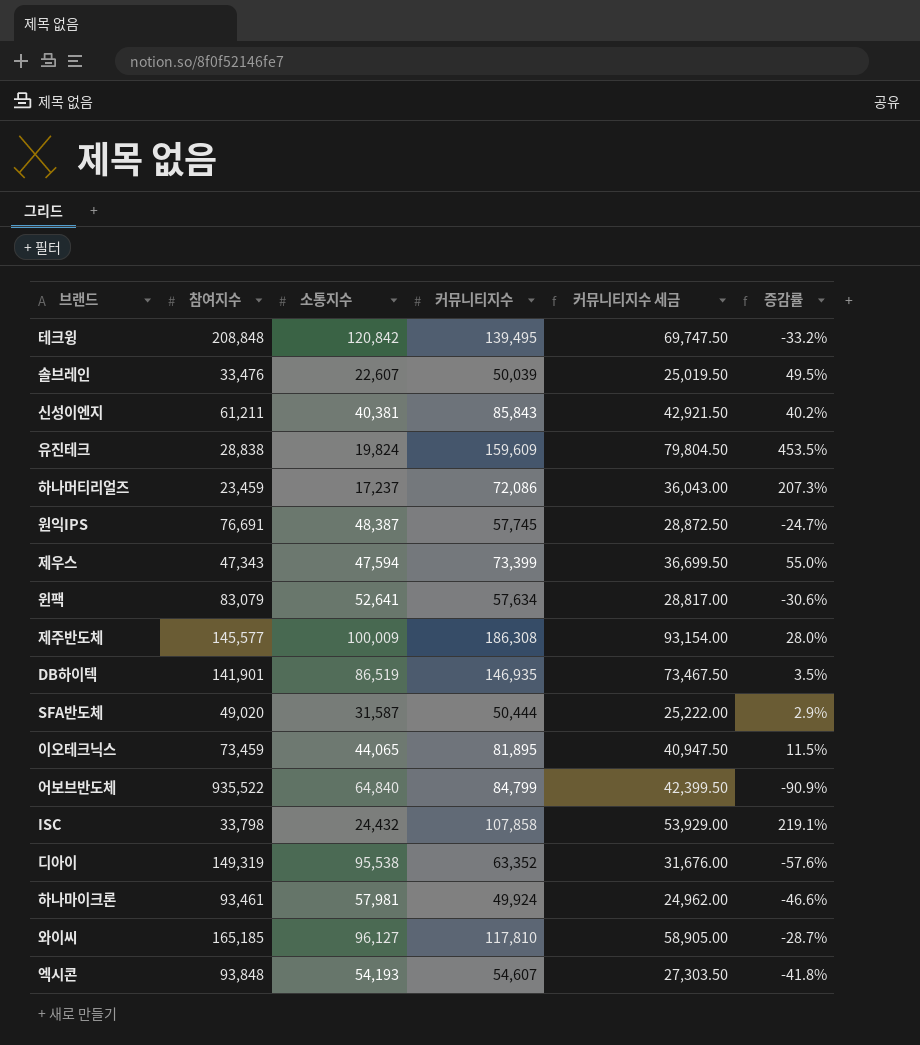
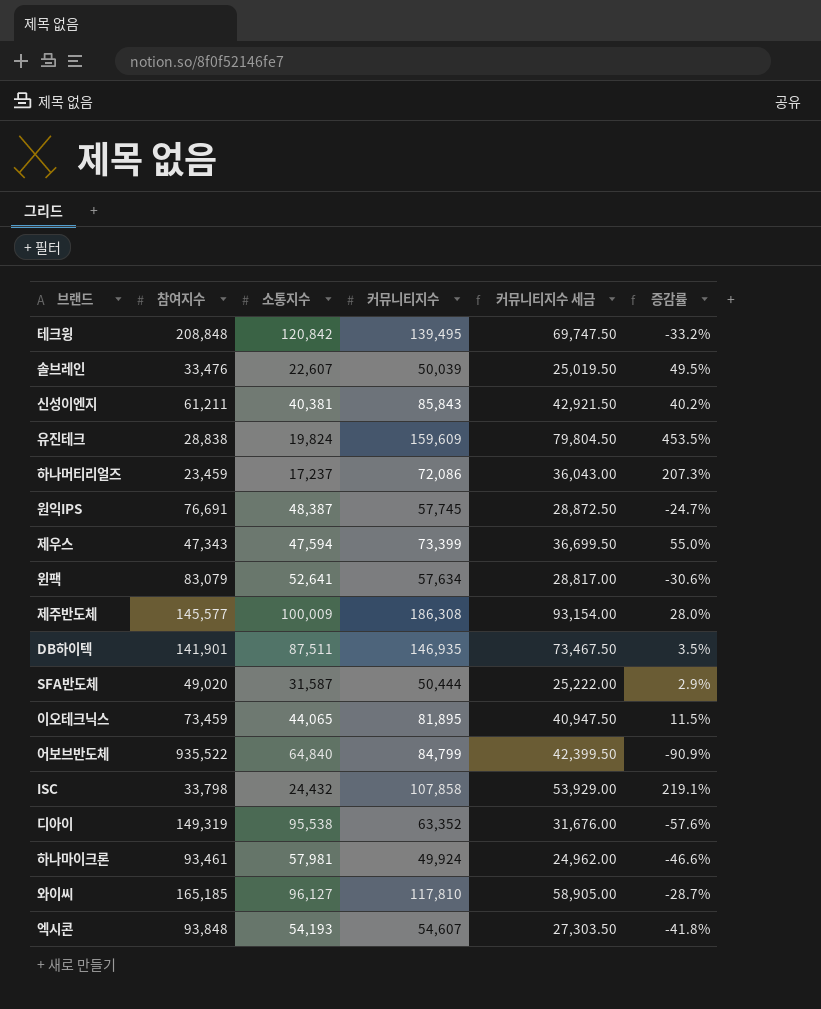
DB하이텍 | 소통지수: 86,519 -> 87,511

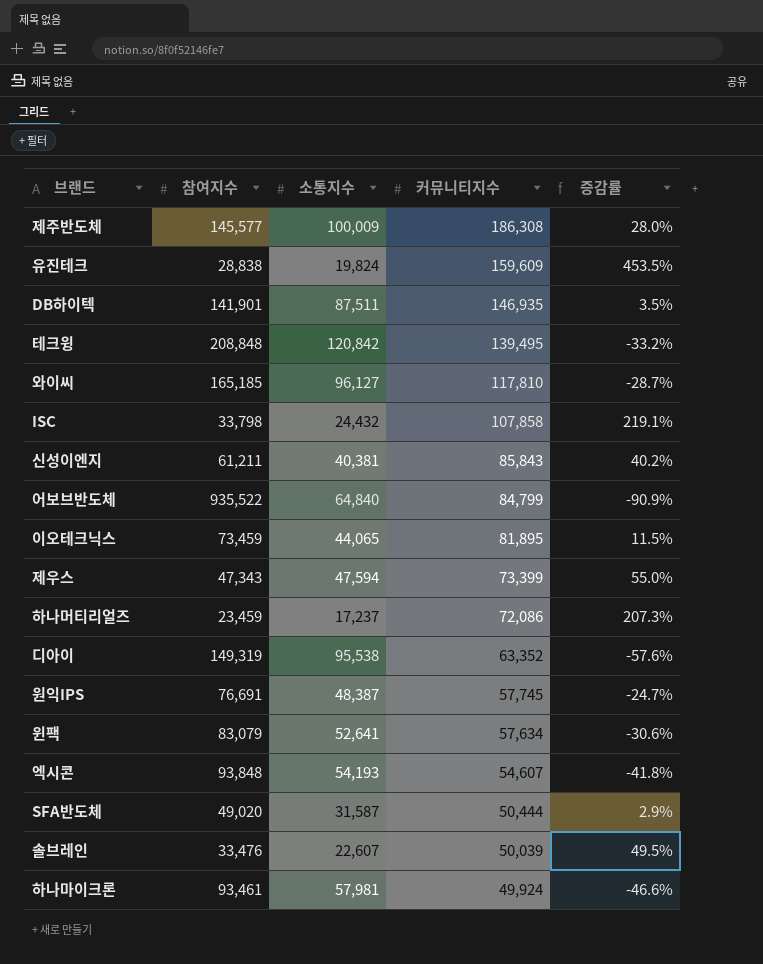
row order: none -> 커뮤니티지수 descending
column 커뮤니티지수 세금 | formula: [커뮤니티지수] * 0.5 -> none

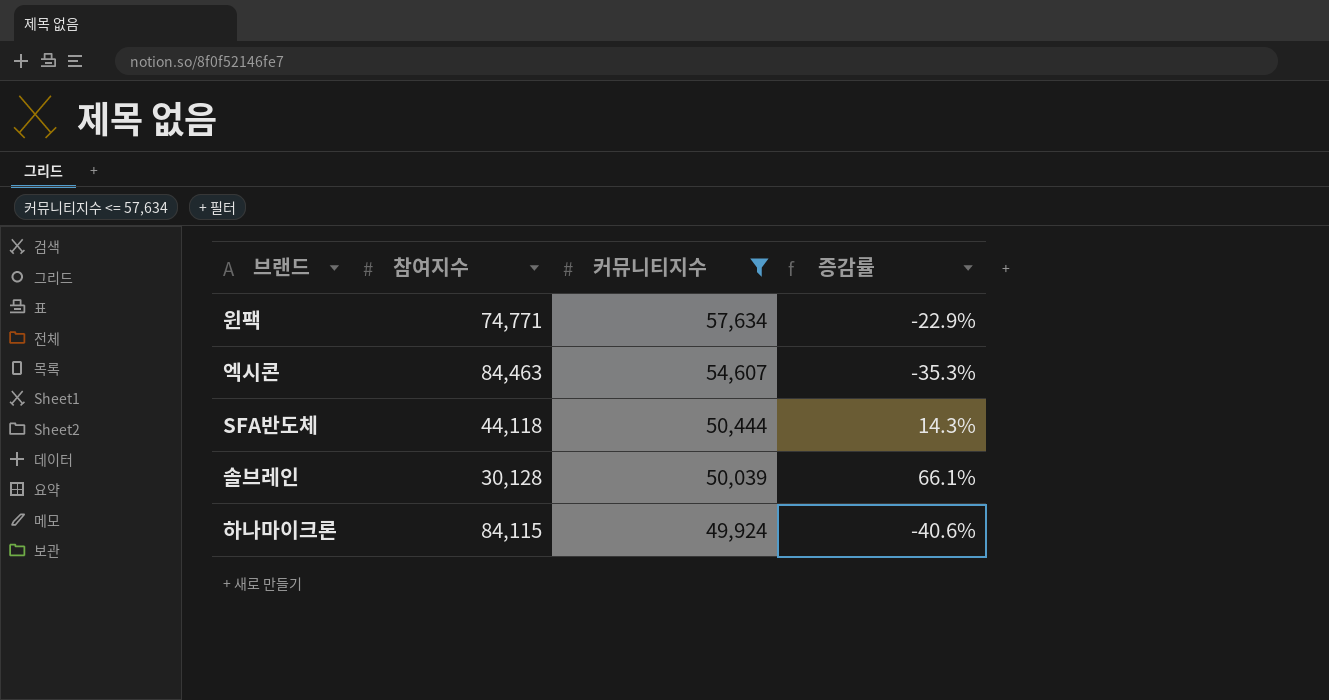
filter: none -> 커뮤니티지수 <= 57,634
column 소통지수 | position: 3 -> none
윈팩 | 참여지수: 83,079 -> 74,771
윈팩 | 증감률: -30.6% -> -22.9%
엑시콘 | 참여지수: 93,848 -> 84,463
엑시콘 | 증감률: -41.8% -> -35.3%
SFA반도체 | 참여지수: 49,020 -> 44,118
SFA반도체 | 증감률: 2.9% -> 14.3%
솔브레인 | 참여지수: 33,476 -> 30,128
솔브레인 | 증감률: 49.5% -> 66.1%
하나마이크론 | 참여지수: 93,461 -> 84,115
하나마이크론 | 증감률: -46.6% -> -40.6%

